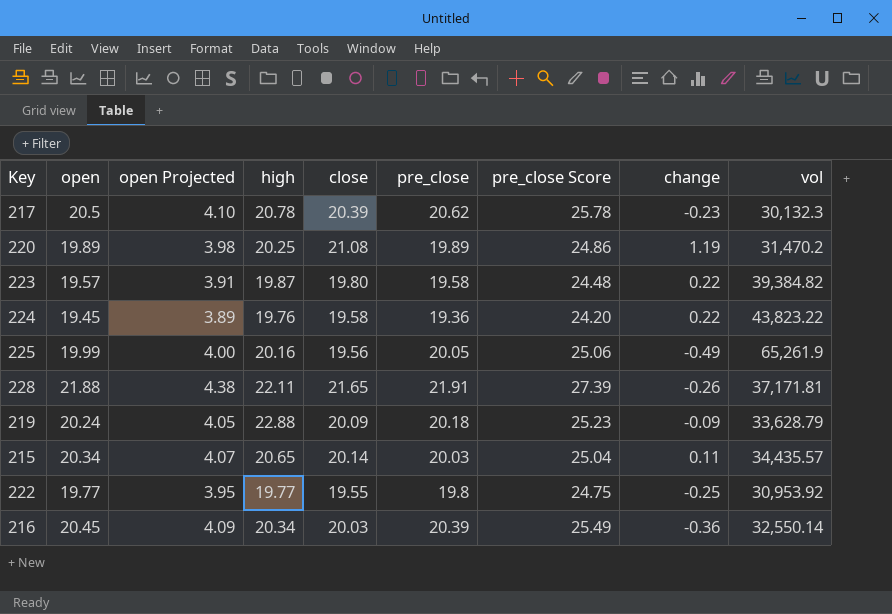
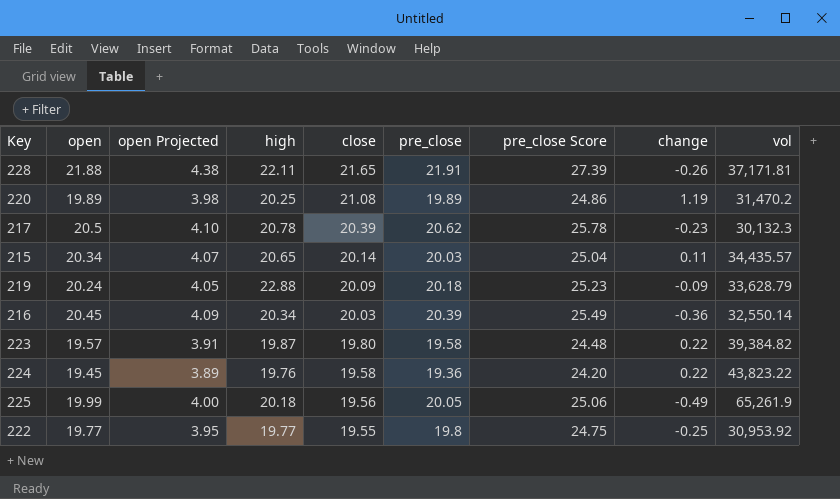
row order: none -> close descending
225 | high: 20.16 -> 20.18

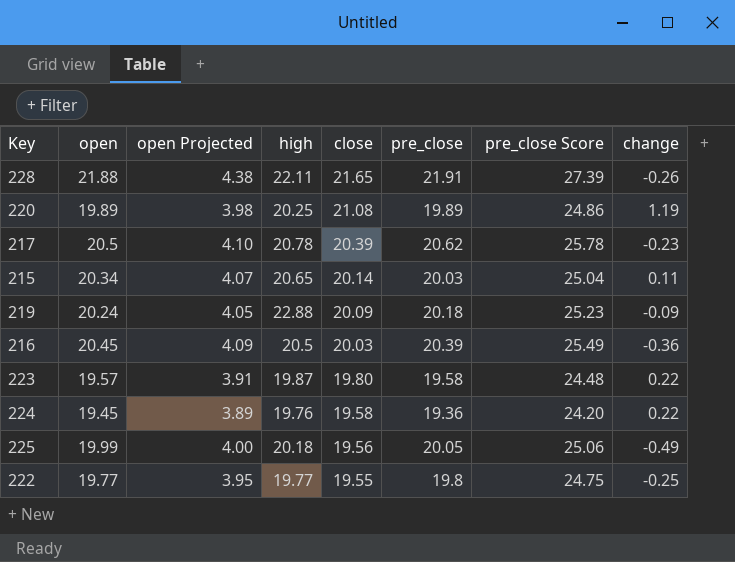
column vol | position: 9 -> none
216 | high: 20.34 -> 20.5

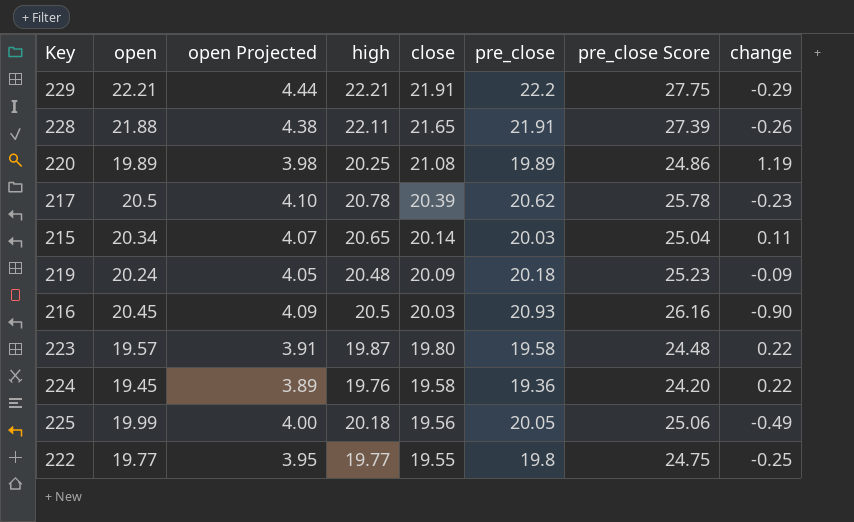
row 229: none -> 22.21 | 4.44 | 22.21 | 21.91 | 22.2 | 27.75 | -0.29
219 | high: 22.88 -> 20.48
216 | pre_close: 20.39 -> 20.93
216 | pre_close Score: 25.49 -> 26.16
216 | change: -0.36 -> -0.90

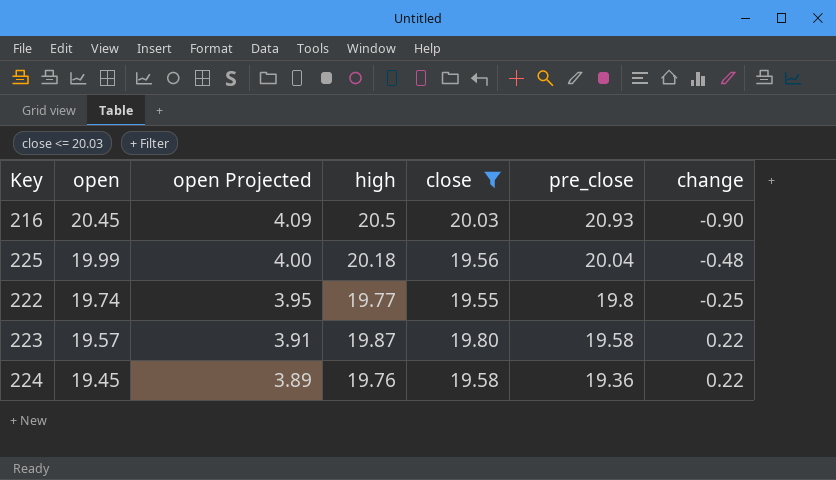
filter: none -> close <= 20.03
row order: close descending -> open descending
column pre_close Score | formula: [pre_close] * 1.25 -> none
225 | pre_close: 20.05 -> 20.04
225 | change: -0.49 -> -0.48
222 | open: 19.77 -> 19.74

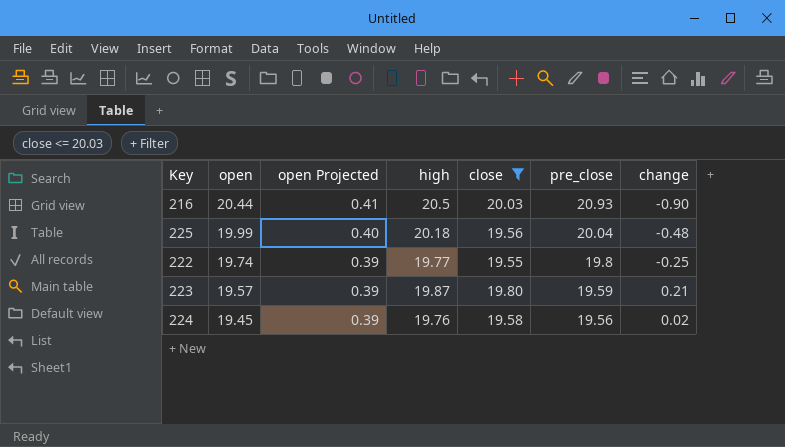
column open Projected | formula: [open] * 0.2 -> [open] * 0.02
216 | open: 20.45 -> 20.44
223 | pre_close: 19.58 -> 19.59
223 | change: 0.22 -> 0.21
224 | pre_close: 19.36 -> 19.56
224 | change: 0.22 -> 0.02

